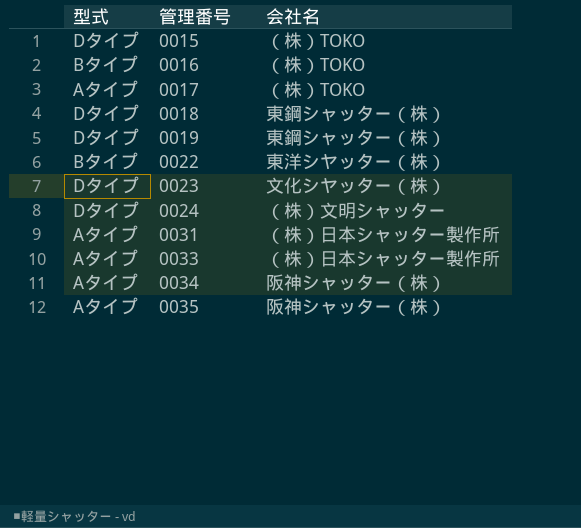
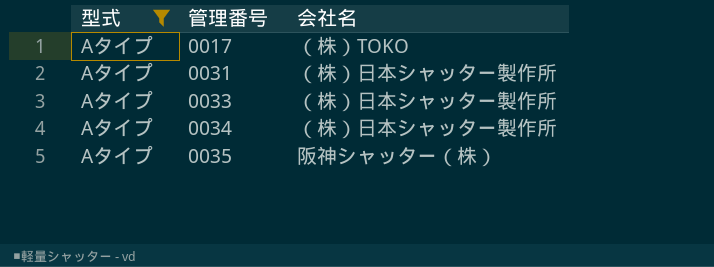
filter: none -> 型式 = Aタイプ
0034 | 会社名: 阪神シャッター（株） -> （株）日本シャッター製作所

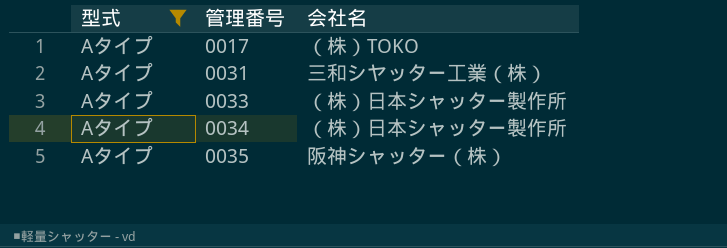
0031 | 会社名: （株）日本シャッター製作所 -> 三和シヤッター工業（株）

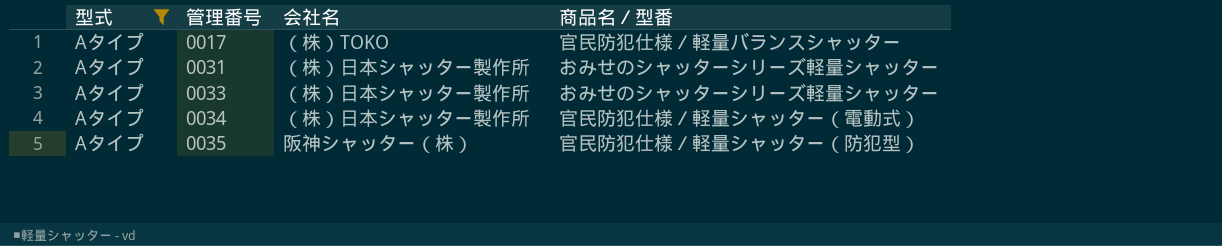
column 商品名／型番 | position: none -> 4
0031 | 会社名: 三和シヤッター工業（株） -> （株）日本シャッター製作所

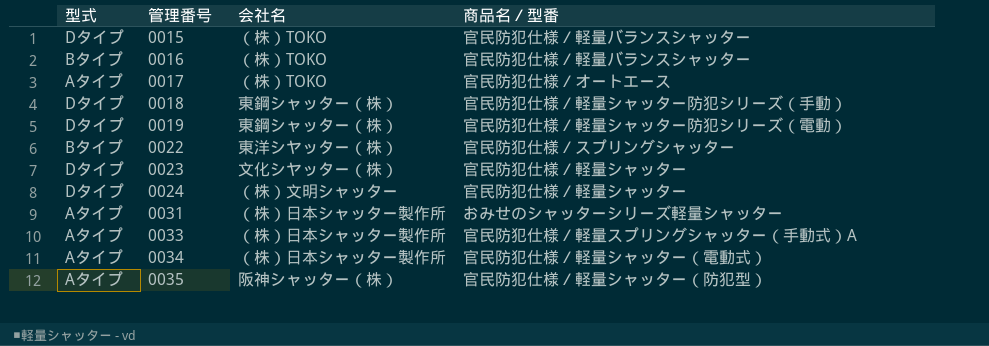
filter: 型式 = Aタイプ -> none
0017 | 商品名／型番: 官民防犯仕様／軽量バランスシャッター -> 官民防犯仕様／オートエース
0033 | 商品名／型番: おみせのシャッターシリーズ軽量シャッター -> 官民防犯仕様／軽量スプリングシャッター（手動式）A

